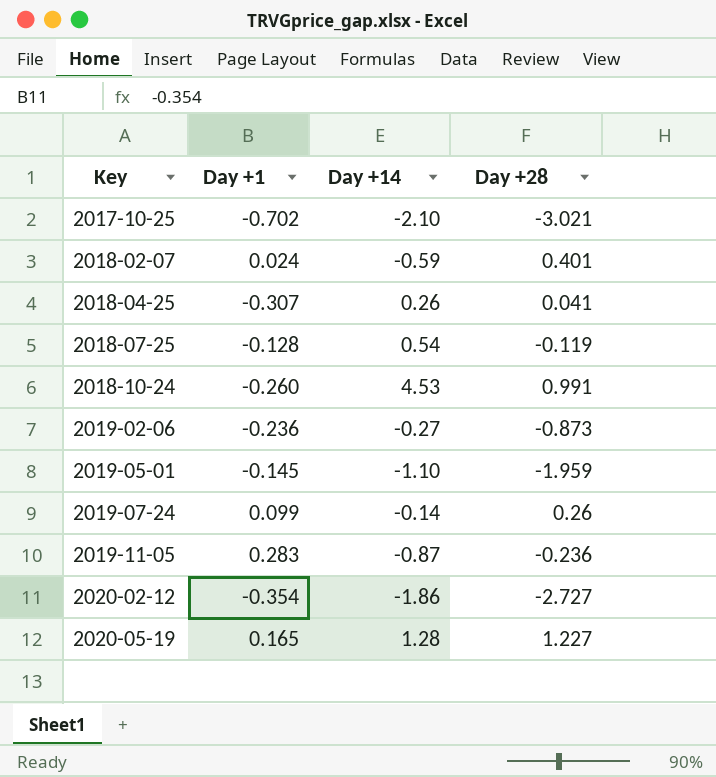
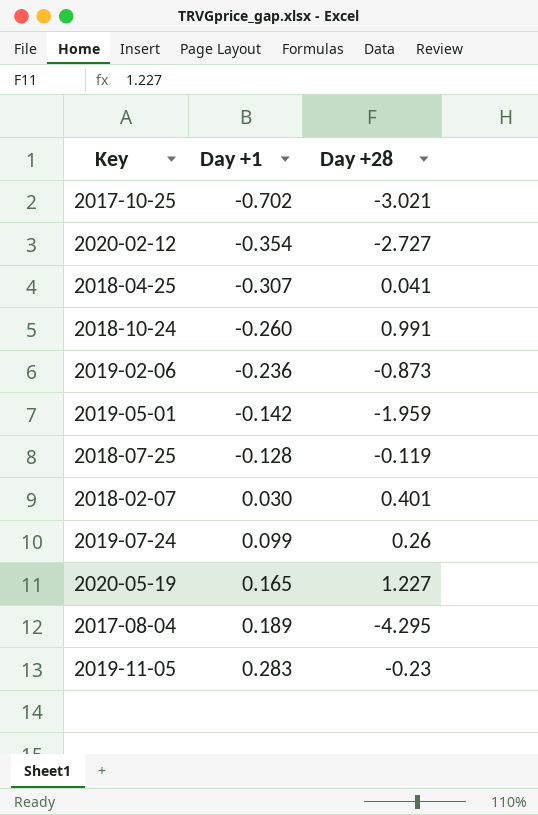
row order: Key ascending -> Day +1 ascending
column Day +14 | position: 3 -> none
2019-05-01 | Day +1: -0.145 -> -0.142
2018-02-07 | Day +1: 0.024 -> 0.030
row 2017-08-04: none -> 0.189 | -4.295
2019-11-05 | Day +28: -0.236 -> -0.23

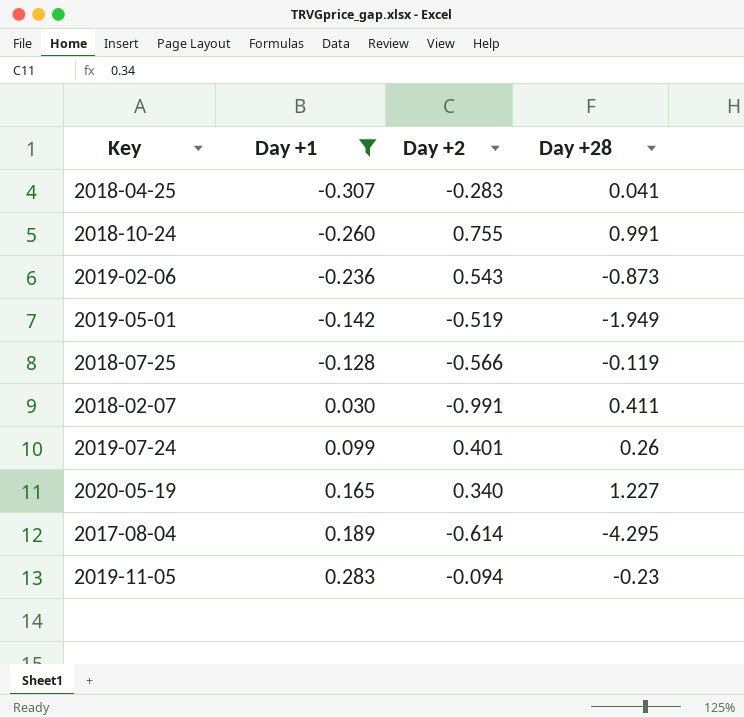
filter: none -> Day +1 >= -0.307
column Day +2 | position: none -> 3
2019-05-01 | Day +28: -1.959 -> -1.949
2018-02-07 | Day +28: 0.401 -> 0.411

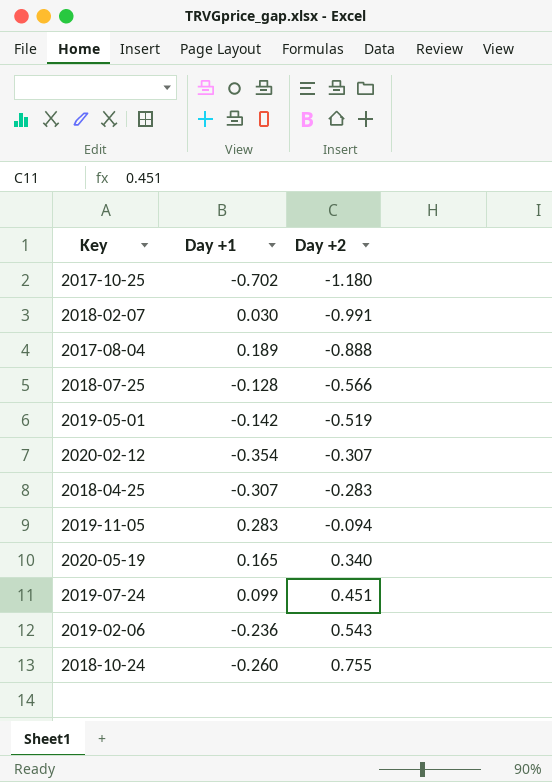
filter: Day +1 >= -0.307 -> none
row order: Day +1 ascending -> Day +2 ascending
column Day +28 | position: 4 -> none
2017-08-04 | Day +2: -0.614 -> -0.888
2019-07-24 | Day +2: 0.401 -> 0.451

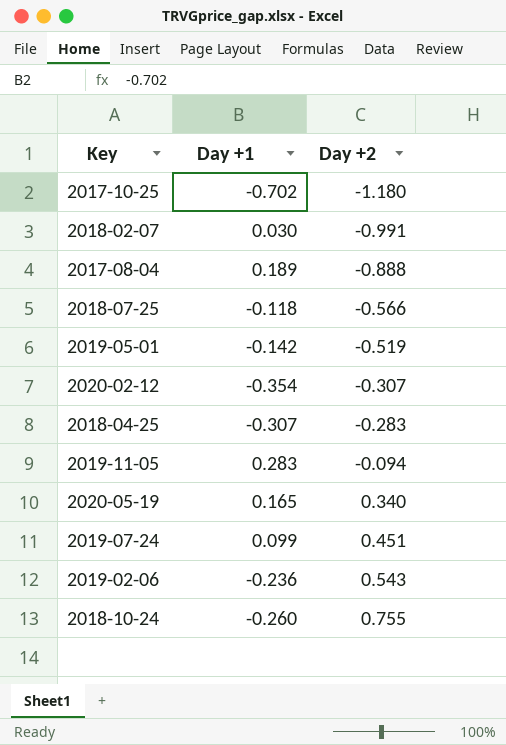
2018-07-25 | Day +1: -0.128 -> -0.118

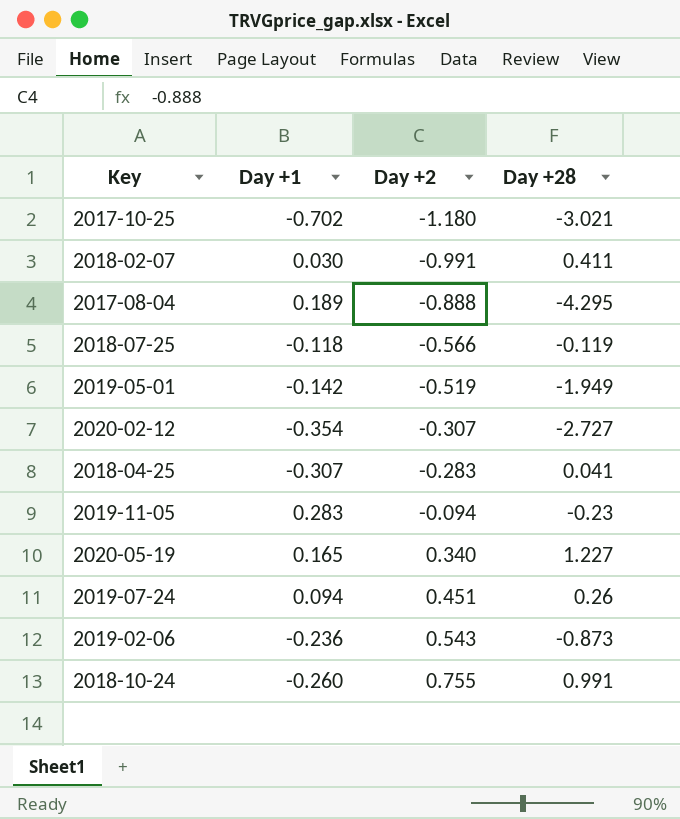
column Day +28 | position: none -> 4
2019-07-24 | Day +1: 0.099 -> 0.094

